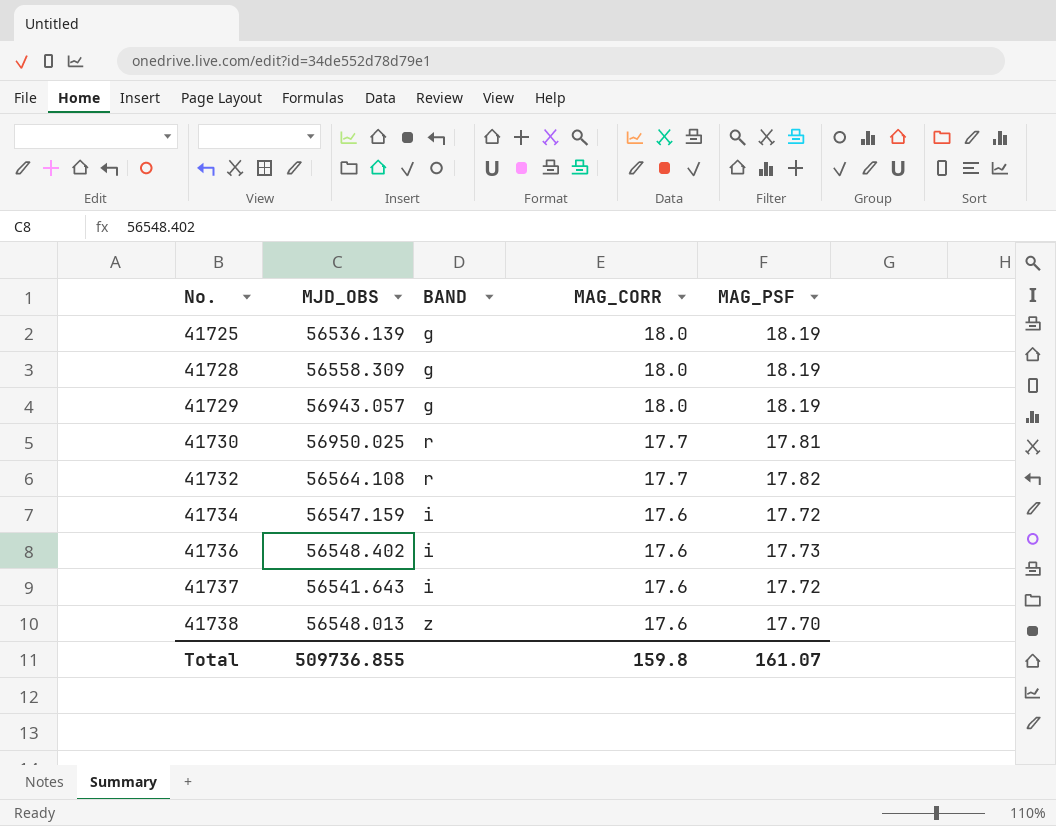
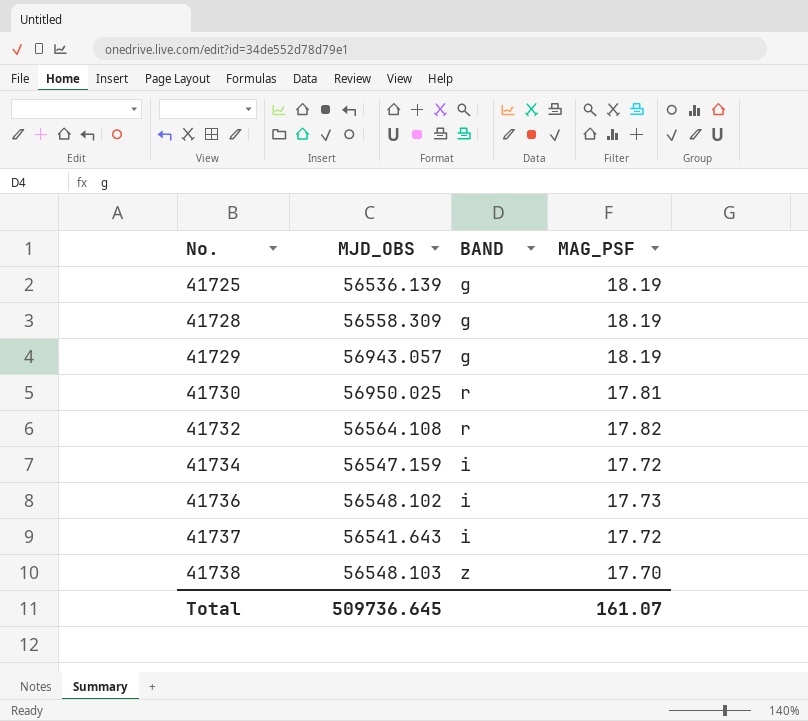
column MAG_CORR | position: 4 -> none
41736 | MJD_OBS: 56548.402 -> 56548.102
41738 | MJD_OBS: 56548.013 -> 56548.103
Total | MJD_OBS: 509736.855 -> 509736.645

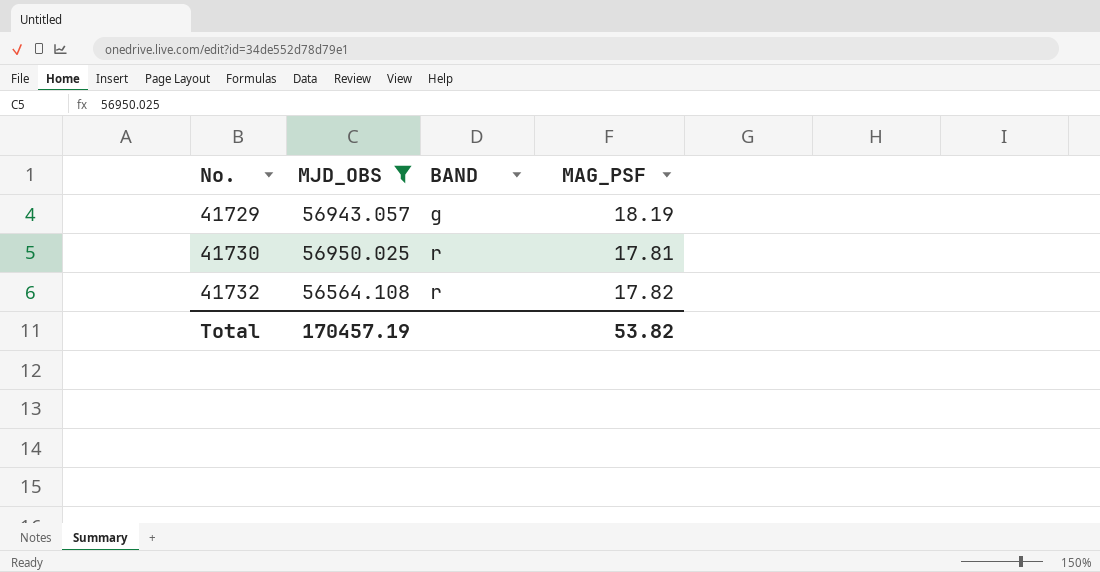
filter: none -> MJD_OBS >= 56564.108
Total | MJD_OBS: 509736.645 -> 170457.19
Total | MAG_PSF: 161.07 -> 53.82

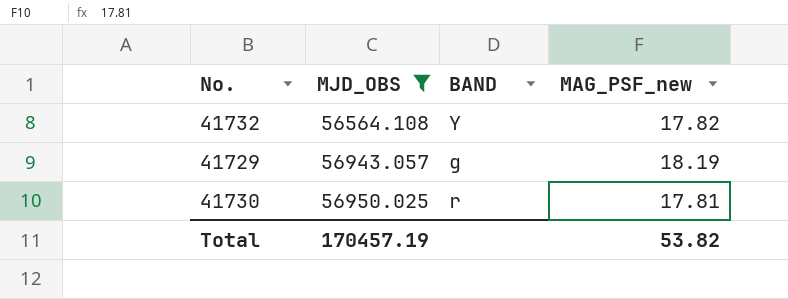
row order: No. ascending -> MJD_OBS ascending
column name: MAG_PSF -> MAG_PSF_new
41732 | BAND: r -> Y

